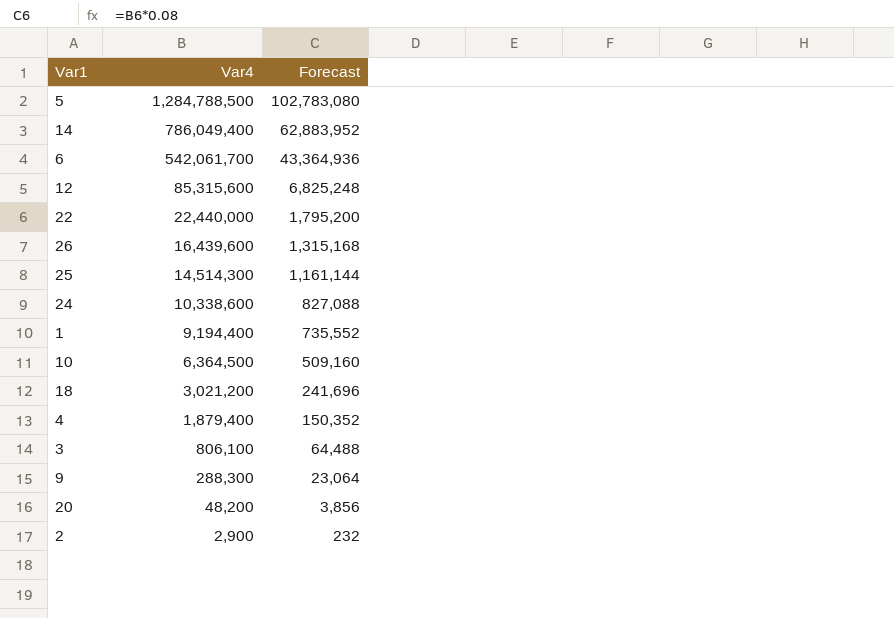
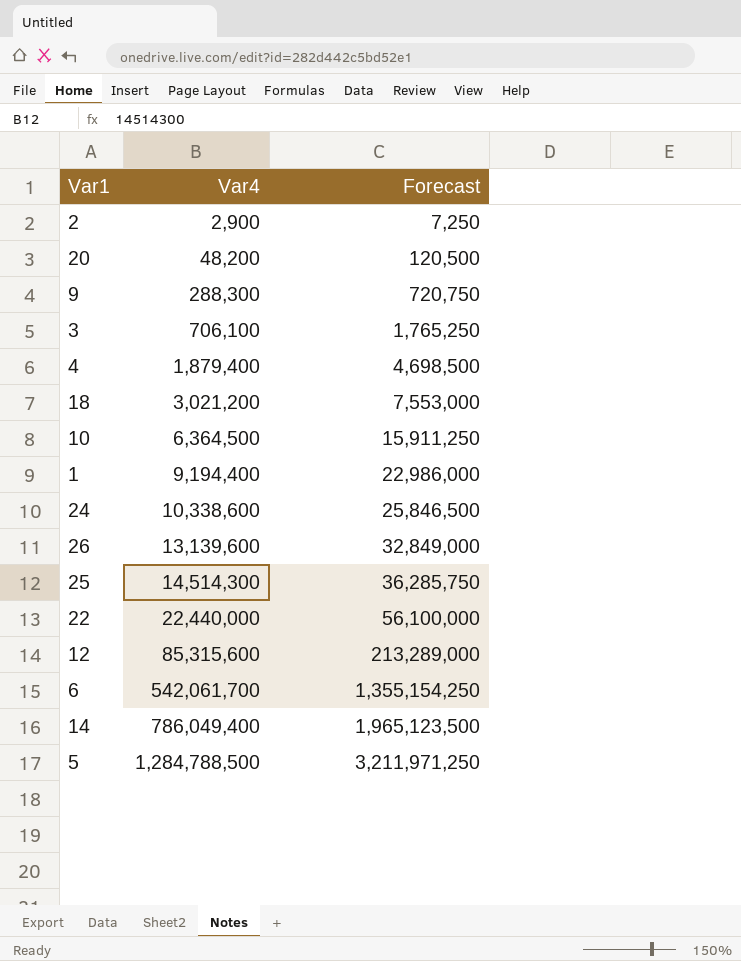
row order: Var4 descending -> Var4 ascending
column Forecast | formula: [Var4] * 0.08 -> [Var4] * 2.5
3 | Var4: 806,100 -> 706,100
26 | Var4: 16,439,600 -> 13,139,600

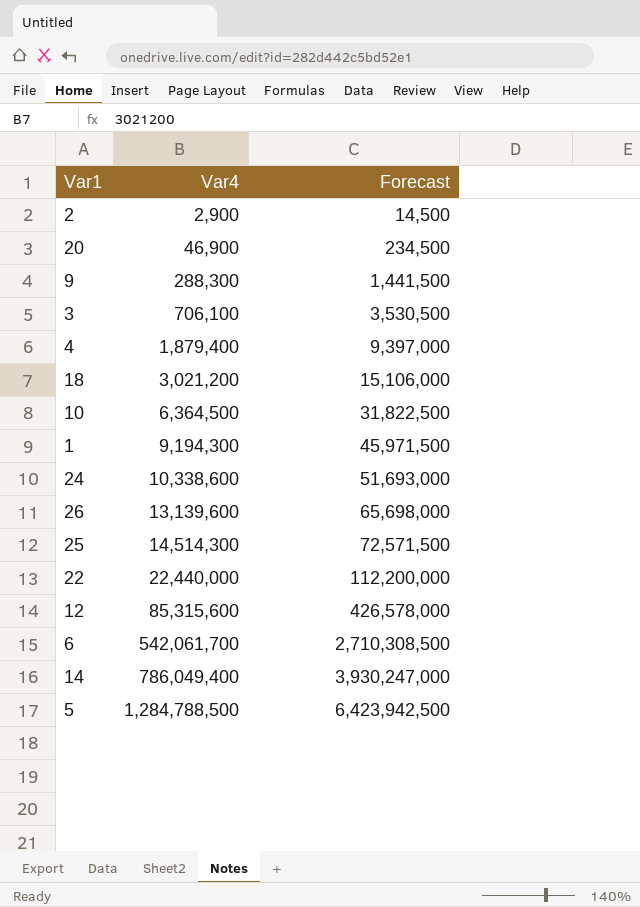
column Forecast | formula: [Var4] * 2.5 -> [Var4] * 5
20 | Var4: 48,200 -> 46,900
1 | Var4: 9,194,400 -> 9,194,300

